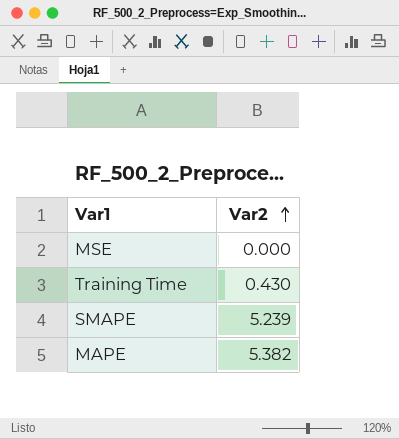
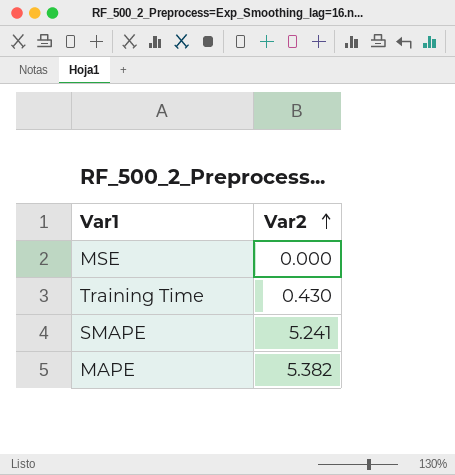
SMAPE | Var2: 5.239 -> 5.241

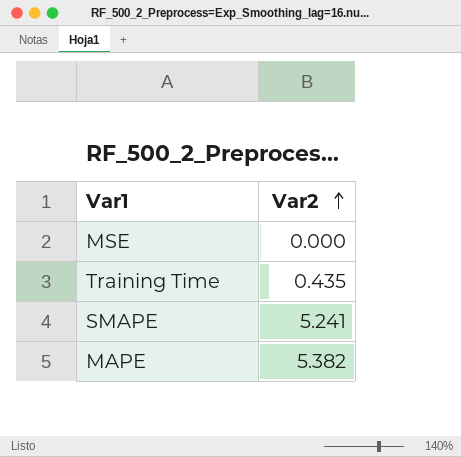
Training Time | Var2: 0.430 -> 0.435

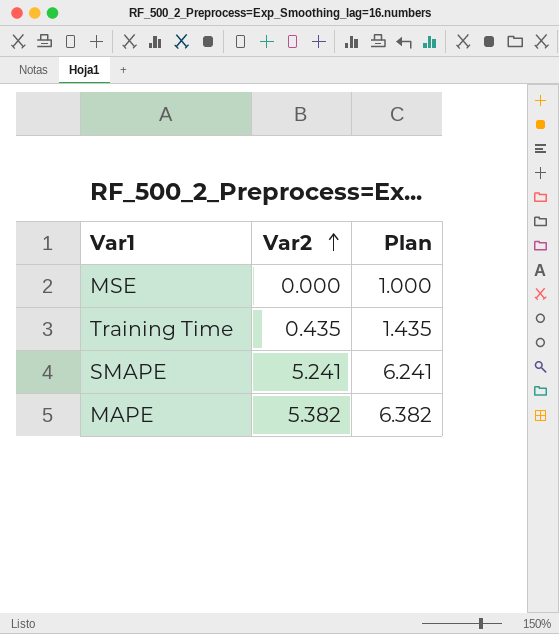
column Plan | formula: none -> [Var2] + 1

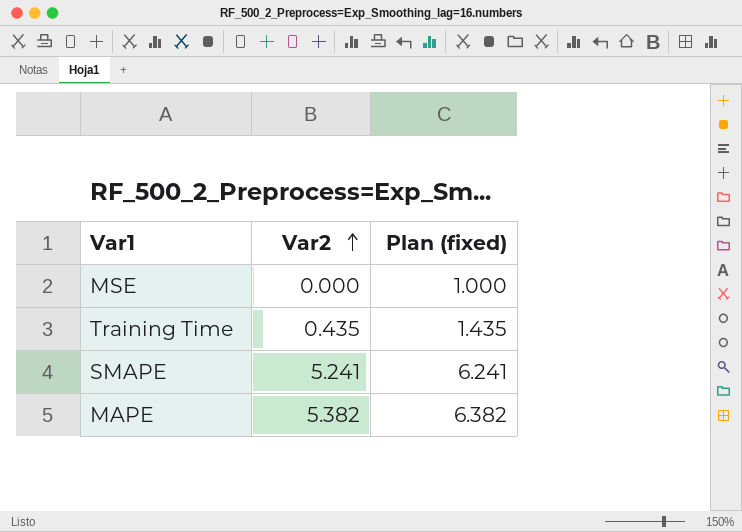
column name: Plan -> Plan (fixed)

